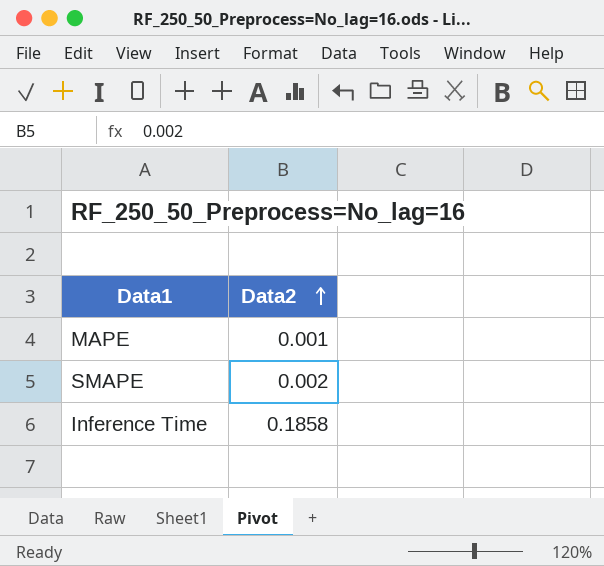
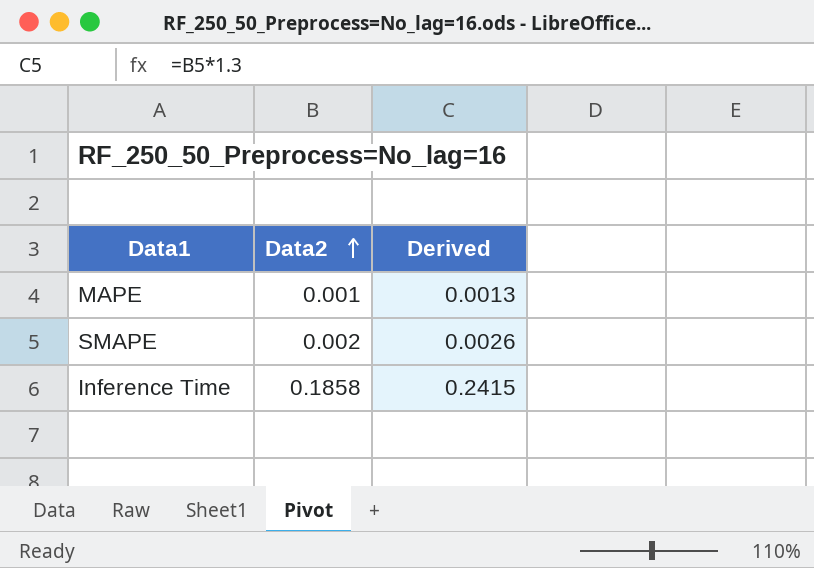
column Derived | formula: none -> [Data2] * 1.3

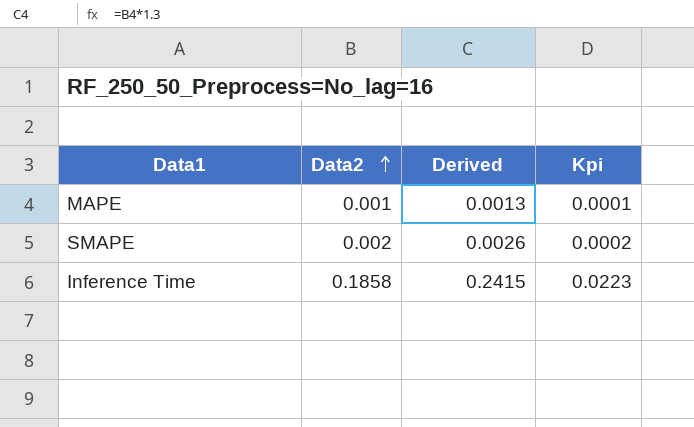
column Kpi | formula: none -> [Data2] * 0.12

